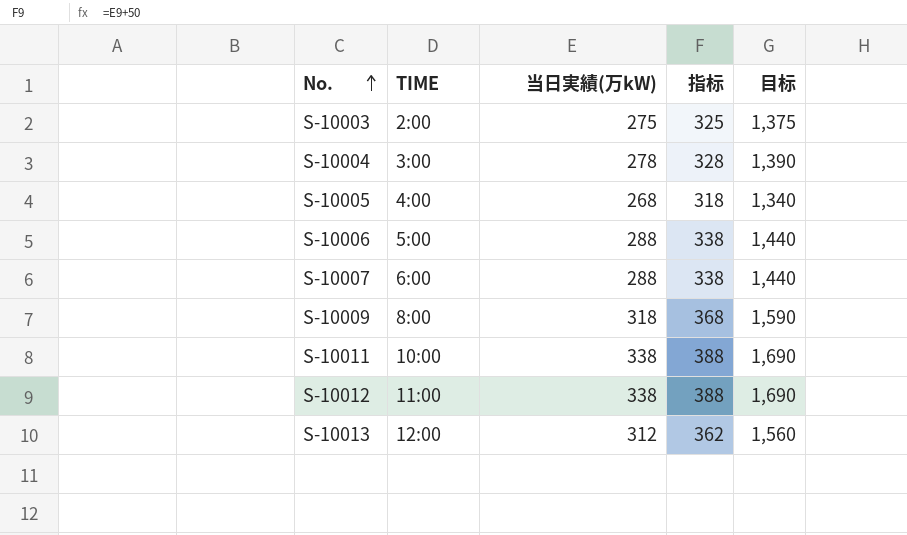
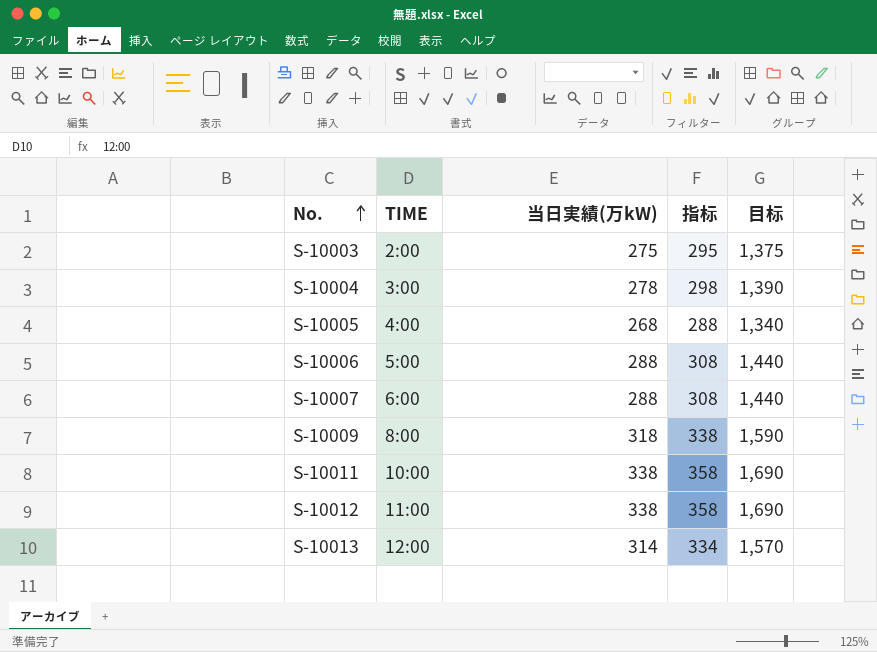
column 指标 | formula: [当日実績(万kW)] + 50 -> [当日実績(万kW)] + 20
S-10013 | 当日実績(万kW): 312 -> 314
S-10013 | 目标: 1,560 -> 1,570

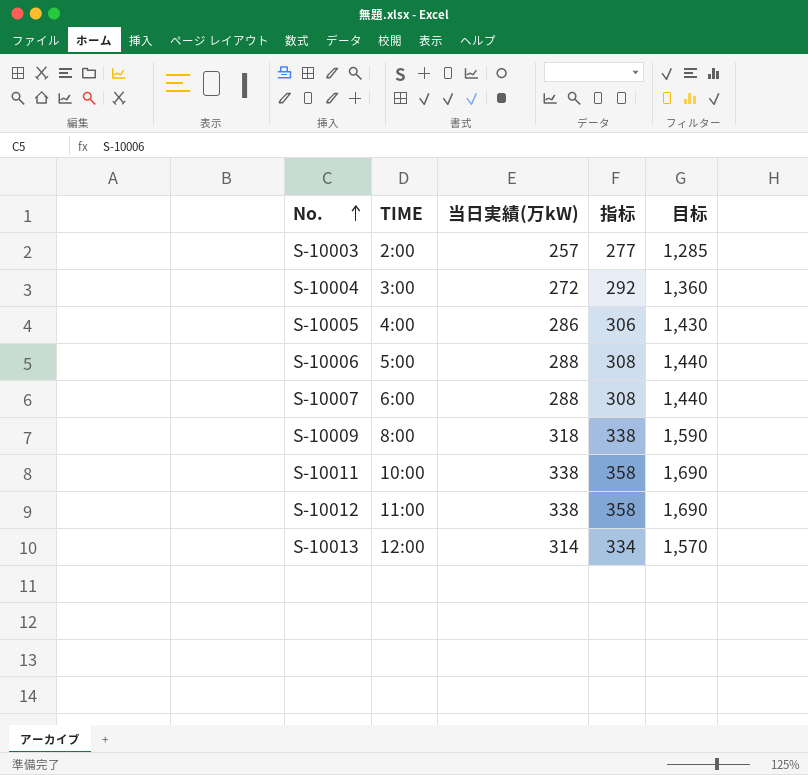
S-10003 | 当日実績(万kW): 275 -> 257
S-10003 | 指标: 295 -> 277
S-10003 | 目标: 1,375 -> 1,285
S-10004 | 当日実績(万kW): 278 -> 272
S-10004 | 指标: 298 -> 292
S-10004 | 目标: 1,390 -> 1,360
S-10005 | 当日実績(万kW): 268 -> 286
S-10005 | 指标: 288 -> 306
S-10005 | 目标: 1,340 -> 1,430

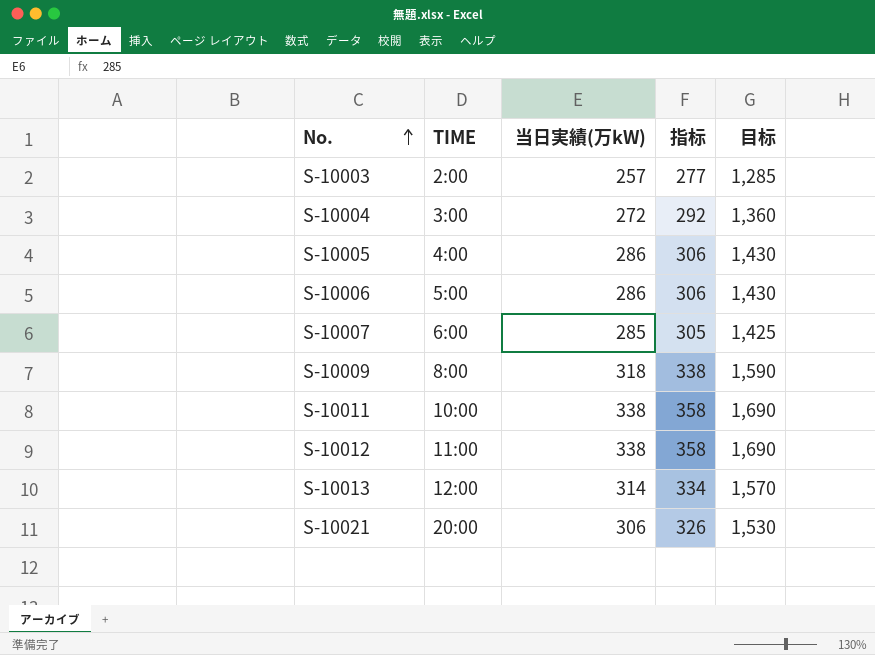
S-10006 | 当日実績(万kW): 288 -> 286
S-10006 | 指标: 308 -> 306
S-10006 | 目标: 1,440 -> 1,430
S-10007 | 当日実績(万kW): 288 -> 285
S-10007 | 指标: 308 -> 305
S-10007 | 目标: 1,440 -> 1,425
row S-10021: none -> 20:00 | 306 | 326 | 1,530

